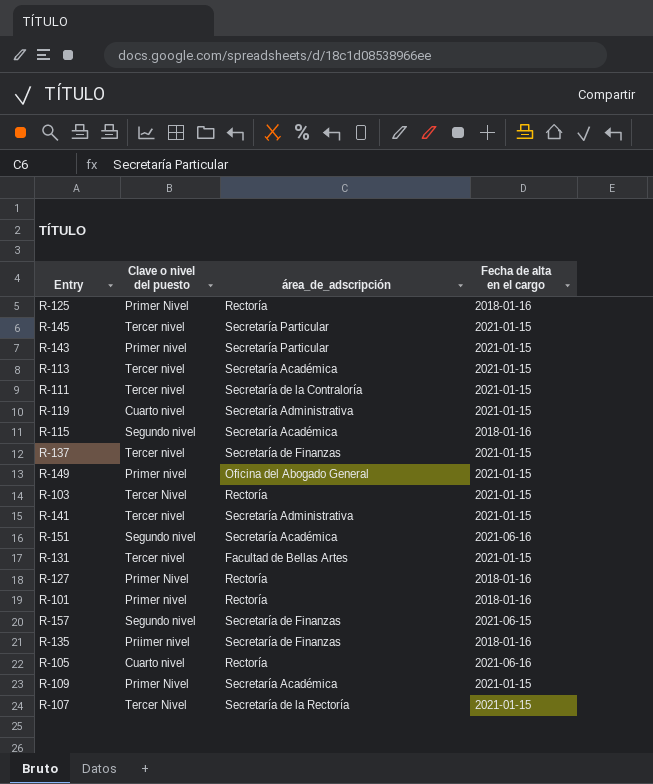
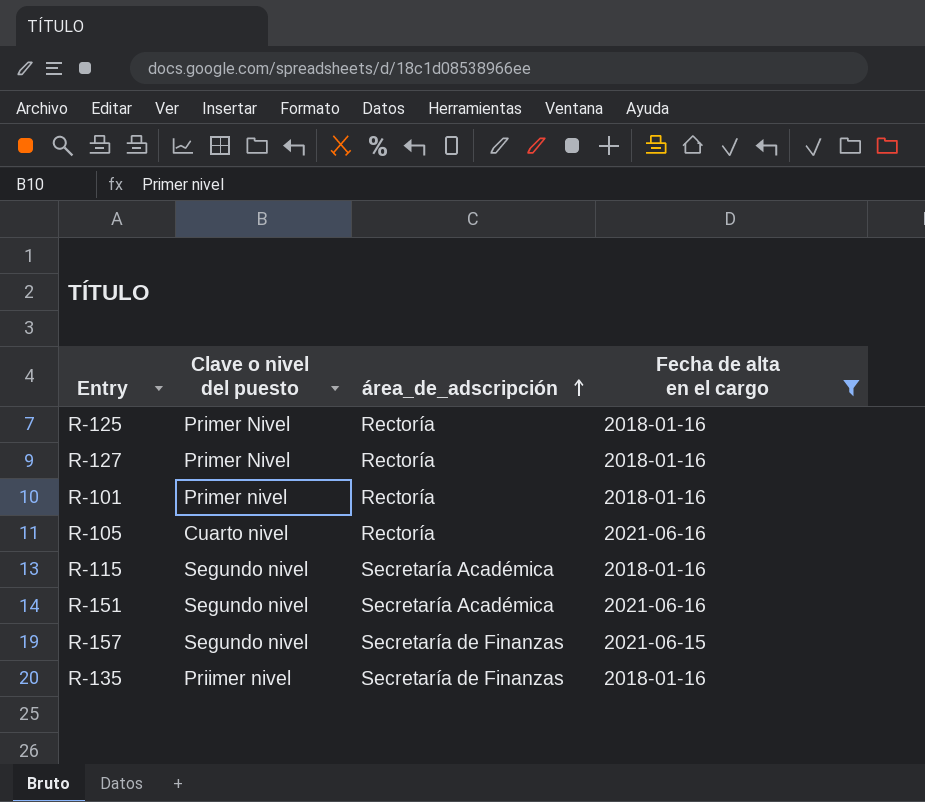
filter: none -> Fecha de alta en el cargo != 2021-01-15
row order: none -> área_de_adscripción ascending

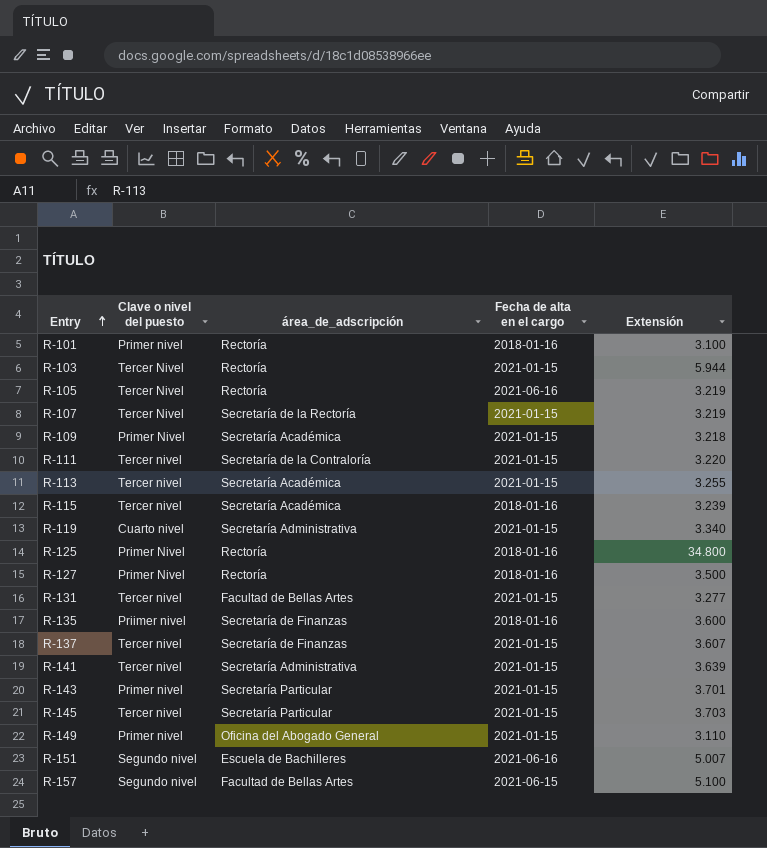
filter: Fecha de alta en el cargo != 2021-01-15 -> none
row order: área_de_adscripción ascending -> Entry ascending
column Extensión | position: none -> 5
R-105 | Clave o nivel del puesto: Cuarto nivel -> Tercer Nivel
R-115 | Clave o nivel del puesto: Segundo nivel -> Tercer nivel
R-151 | área_de_adscripción: Secretaría Académica -> Escuela de Bachilleres
R-157 | área_de_adscripción: Secretaría de Finanzas -> Facultad de Bellas Artes

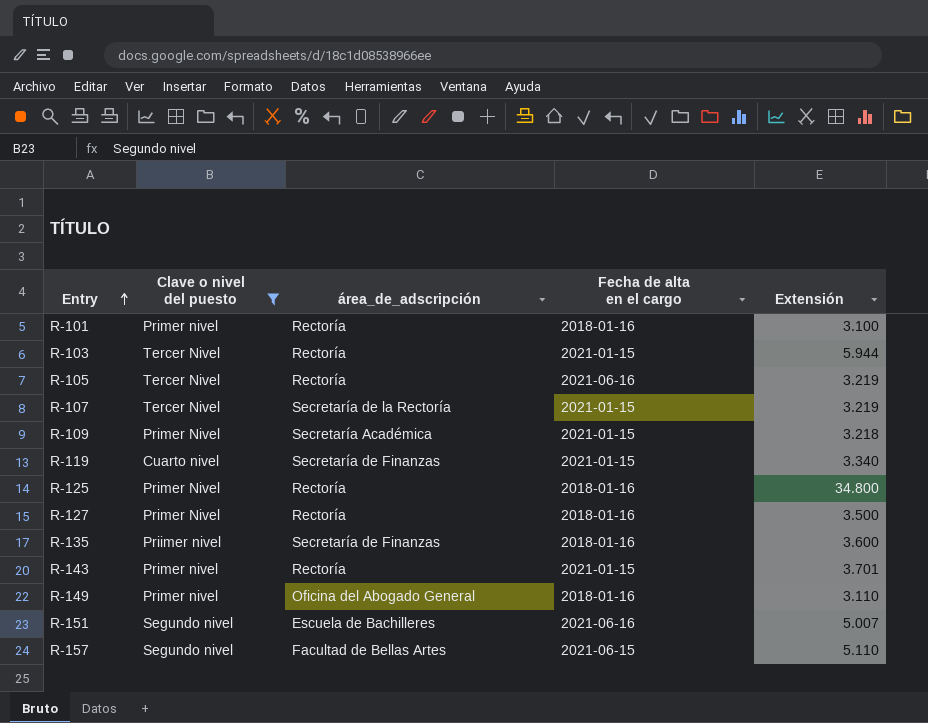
filter: none -> Clave o nivel del puesto != Tercer nivel
R-119 | área_de_adscripción: Secretaría Administrativa -> Secretaría de Finanzas
R-143 | área_de_adscripción: Secretaría Particular -> Rectoría
R-149 | Fecha de alta en el cargo: 2021-01-15 -> 2018-01-16
R-157 | Extensión: 5.100 -> 5.110

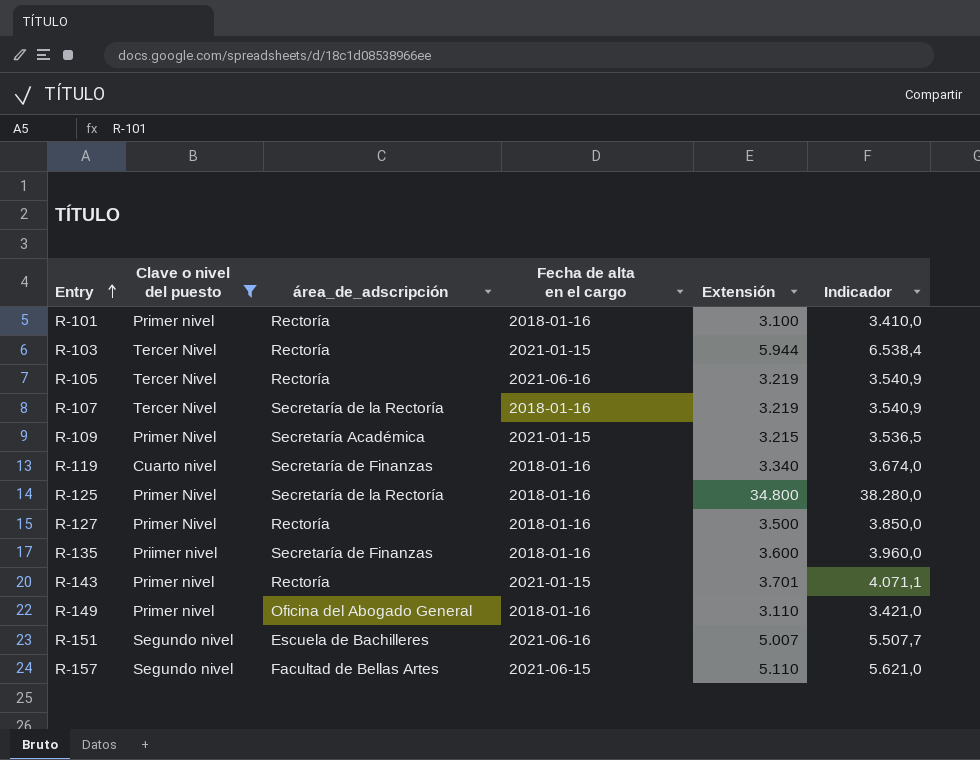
column Indicador | formula: none -> [Extensión] * 1,1
R-107 | Fecha de alta en el cargo: 2021-01-15 -> 2018-01-16
R-109 | Extensión: 3.218 -> 3.215
R-119 | Fecha de alta en el cargo: 2021-01-15 -> 2018-01-16
R-125 | área_de_adscripción: Rectoría -> Secretaría de la Rectoría

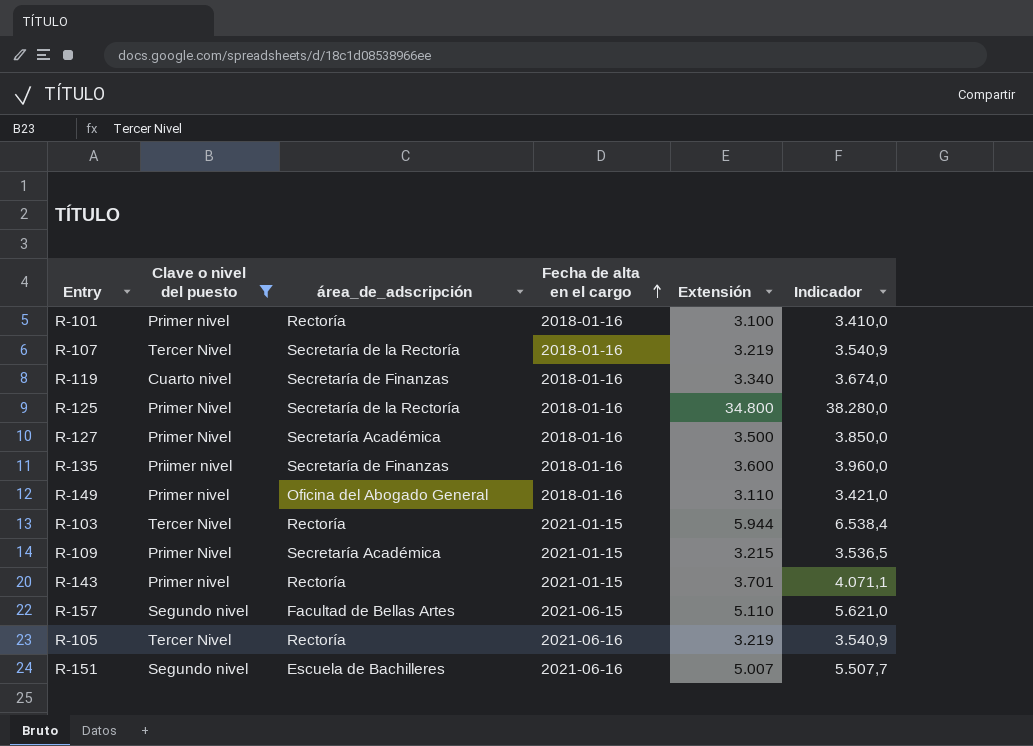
row order: Entry ascending -> Fecha de alta en el cargo ascending
R-127 | área_de_adscripción: Rectoría -> Secretaría Académica

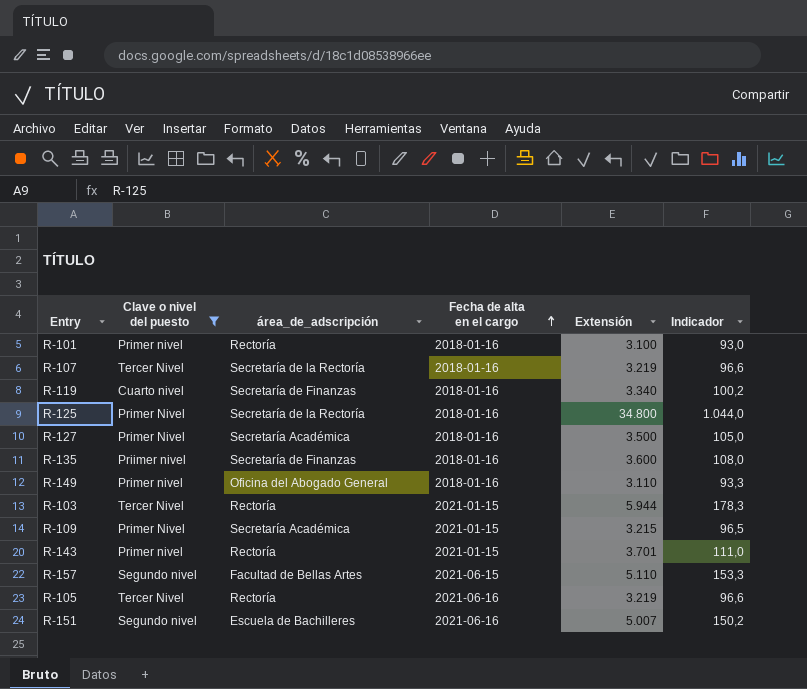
column Indicador | formula: [Extensión] * 1,1 -> [Extensión] * 0,03

